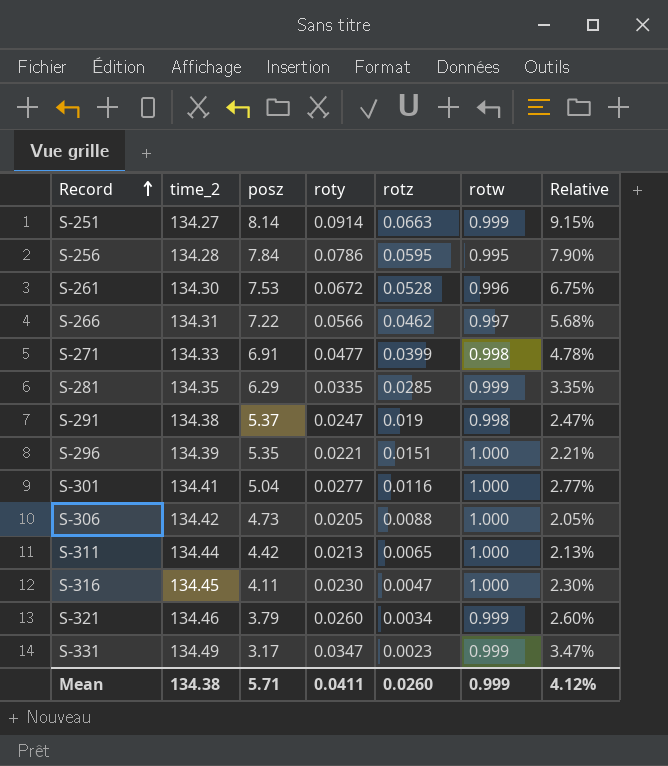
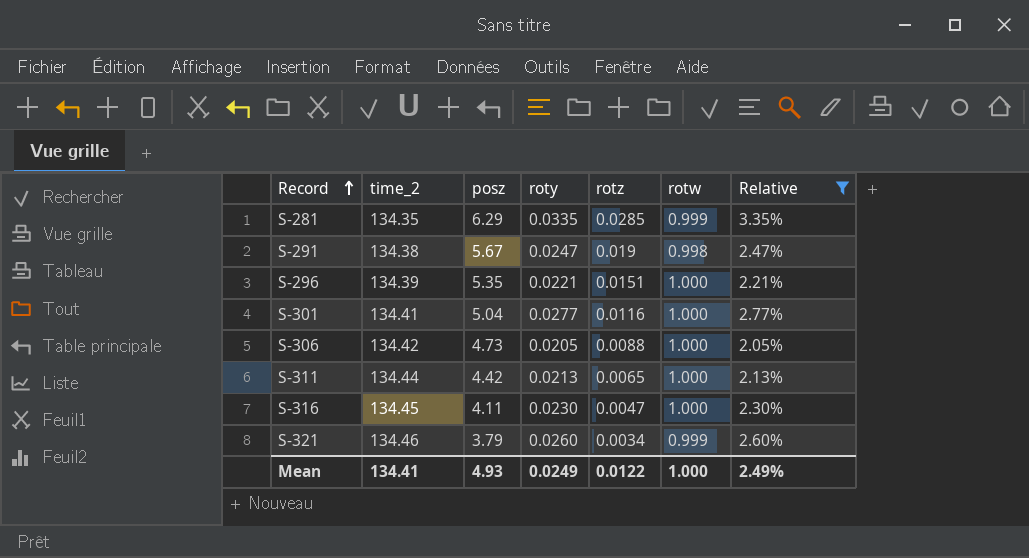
filter: none -> Relative <= 3.35%
S-291 | posz: 5.37 -> 5.67
Mean | time_2: 134.38 -> 134.41
Mean | posz: 5.71 -> 4.93
Mean | roty: 0.0411 -> 0.0249
Mean | rotz: 0.0260 -> 0.0122
Mean | rotw: 0.999 -> 1.000
Mean | Relative: 4.12% -> 2.49%

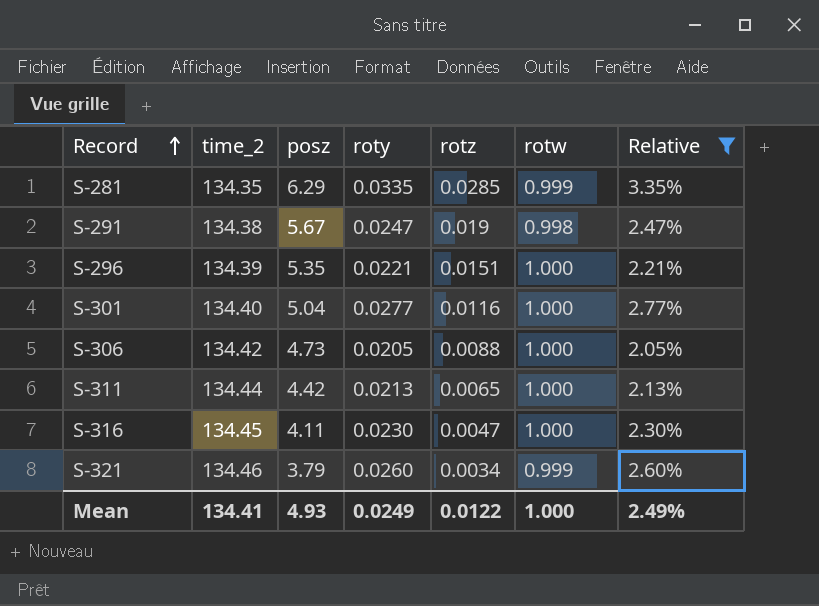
S-301 | time_2: 134.41 -> 134.40

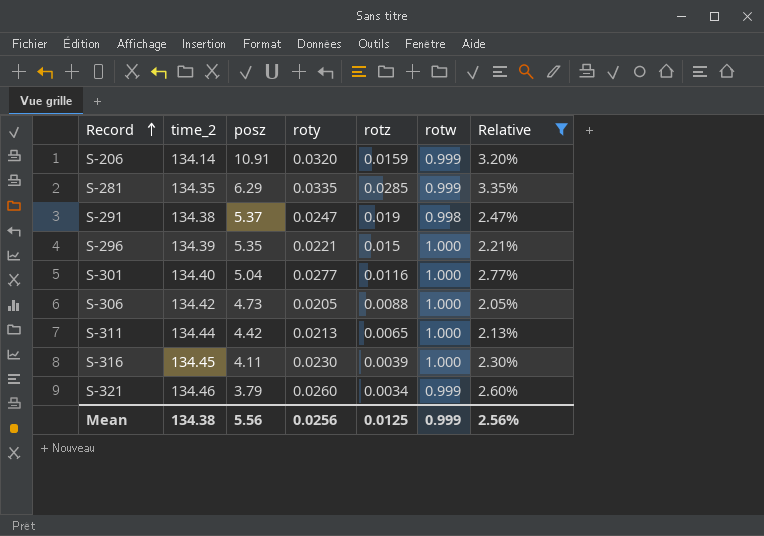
row S-206: none -> 134.14 | 10.91 | 0.0320 | 0.0159 | 0.999 | 3.20%
S-291 | posz: 5.67 -> 5.37
S-296 | rotz: 0.0151 -> 0.015
S-316 | rotz: 0.0047 -> 0.0039
Mean | time_2: 134.41 -> 134.38
Mean | posz: 4.93 -> 5.56
Mean | roty: 0.0249 -> 0.0256
Mean | rotz: 0.0122 -> 0.0125
Mean | rotw: 1.000 -> 0.999
Mean | Relative: 2.49% -> 2.56%

